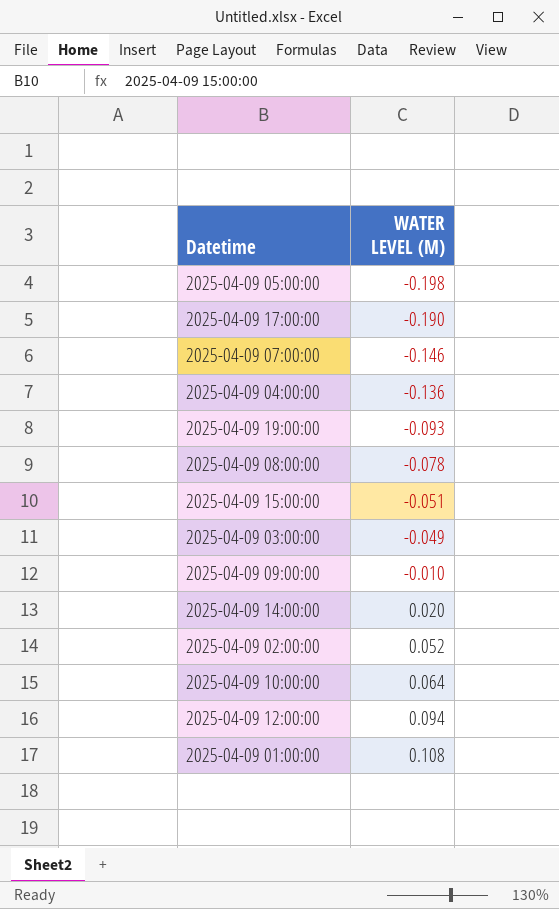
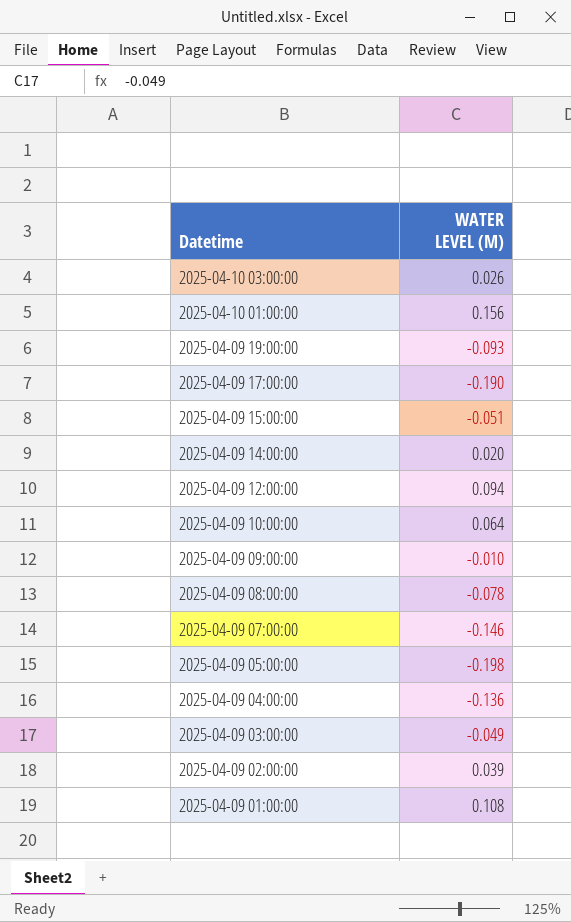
row order: WATER LEVEL (M) ascending -> Datetime descending
row 2025-04-10 03:00:00: none -> 0.026
row 2025-04-10 01:00:00: none -> 0.156
2025-04-09 02:00:00 | WATER LEVEL (M): 0.052 -> 0.039

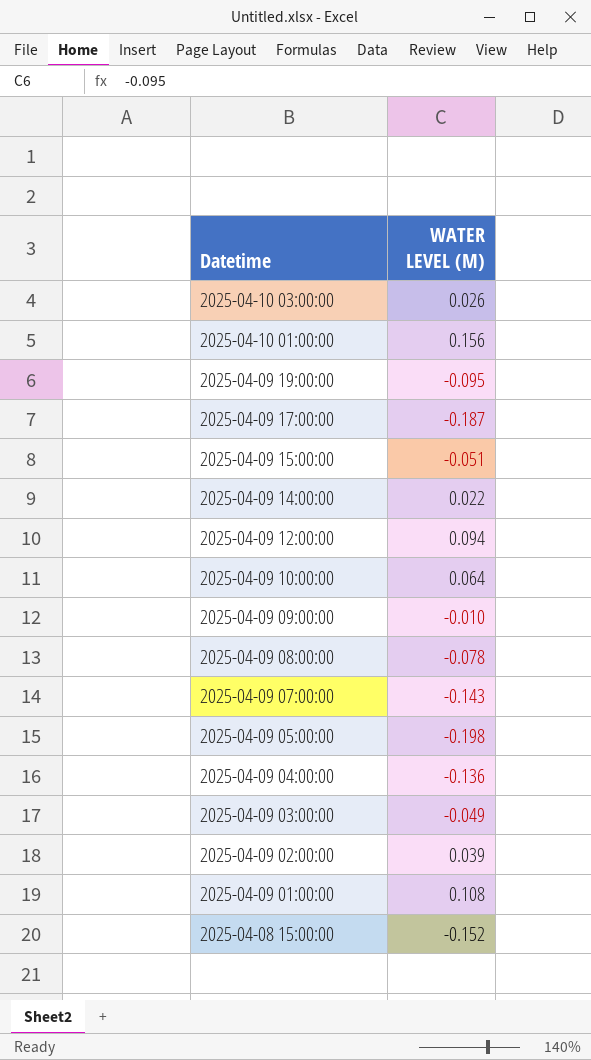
2025-04-09 19:00:00 | WATER LEVEL (M): -0.093 -> -0.095
2025-04-09 17:00:00 | WATER LEVEL (M): -0.190 -> -0.187
2025-04-09 14:00:00 | WATER LEVEL (M): 0.020 -> 0.022
2025-04-09 07:00:00 | WATER LEVEL (M): -0.146 -> -0.143
row 2025-04-08 15:00:00: none -> -0.152

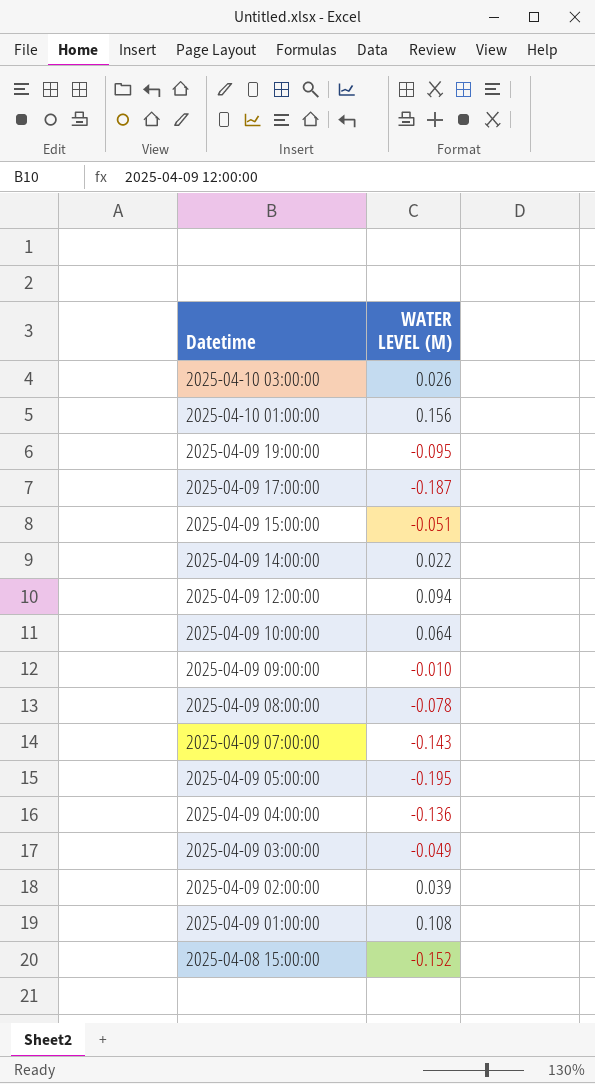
2025-04-09 05:00:00 | WATER LEVEL (M): -0.198 -> -0.195

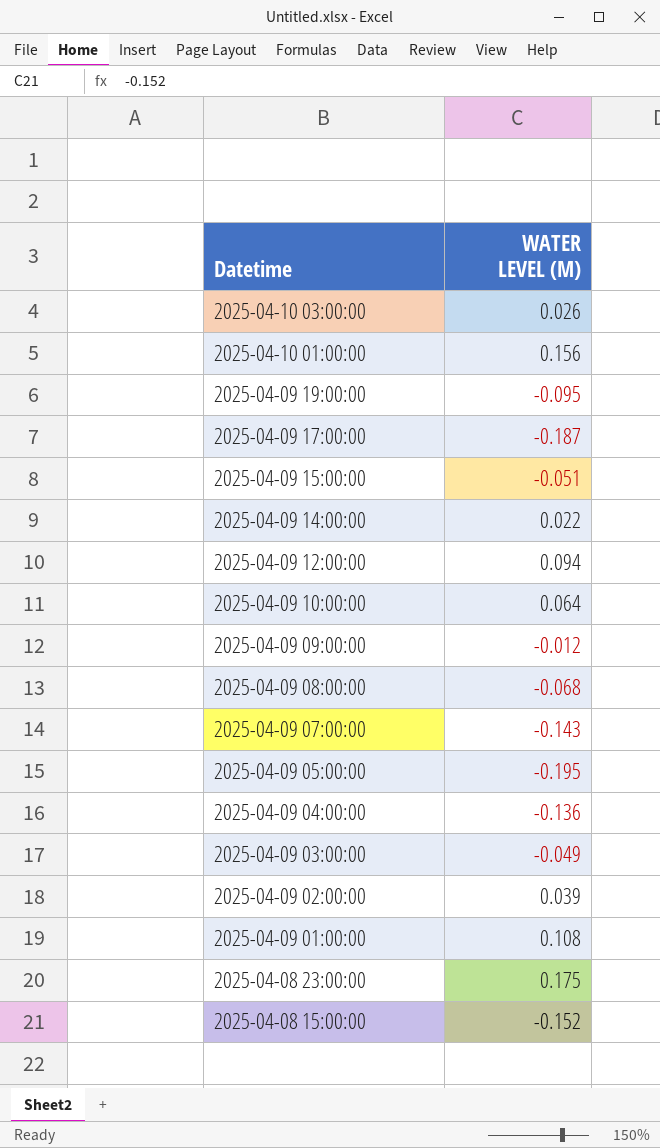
2025-04-09 09:00:00 | WATER LEVEL (M): -0.010 -> -0.012
2025-04-09 08:00:00 | WATER LEVEL (M): -0.078 -> -0.068
row 2025-04-08 23:00:00: none -> 0.175

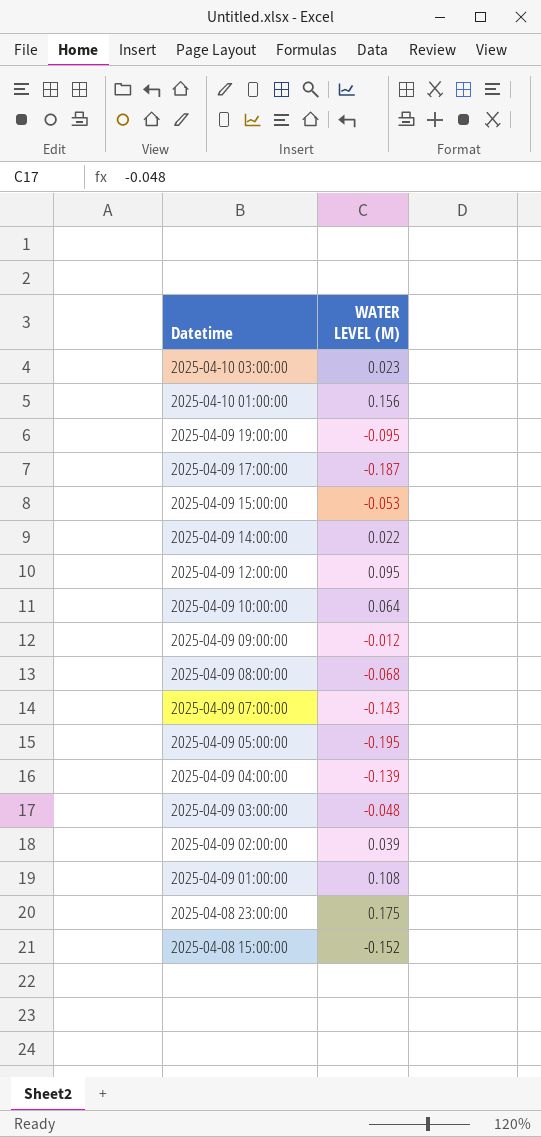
2025-04-10 03:00:00 | WATER LEVEL (M): 0.026 -> 0.023
2025-04-09 15:00:00 | WATER LEVEL (M): -0.051 -> -0.053
2025-04-09 12:00:00 | WATER LEVEL (M): 0.094 -> 0.095
2025-04-09 04:00:00 | WATER LEVEL (M): -0.136 -> -0.139
2025-04-09 03:00:00 | WATER LEVEL (M): -0.049 -> -0.048

